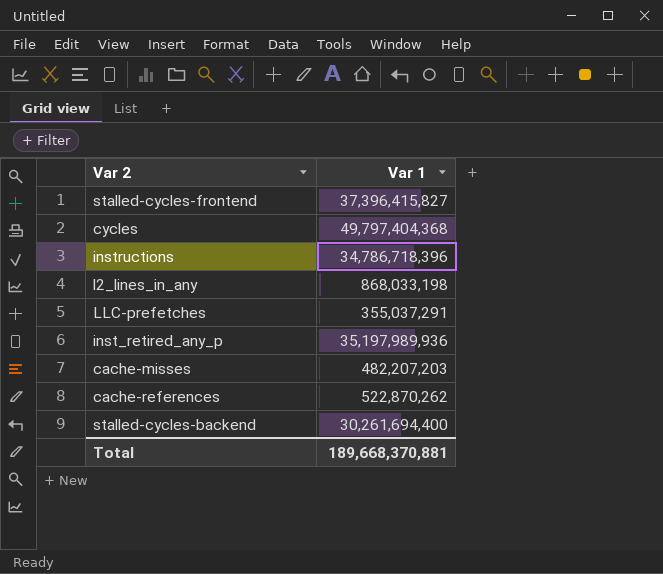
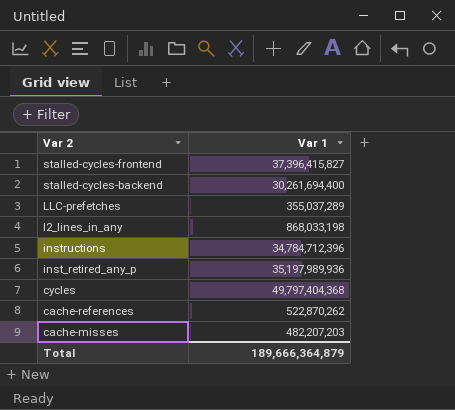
row order: none -> Var 2 descending
LLC-prefetches | Var 1: 355,037,291 -> 355,037,289
instructions | Var 1: 34,786,718,396 -> 34,784,712,396
Total | Var 1: 189,668,370,881 -> 189,666,364,879

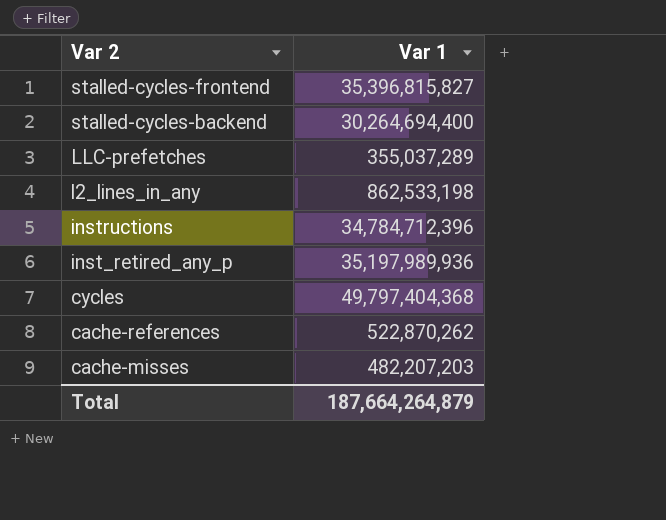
stalled-cycles-frontend | Var 1: 37,396,415,827 -> 35,396,815,827
stalled-cycles-backend | Var 1: 30,261,694,400 -> 30,264,694,400
l2_lines_in_any | Var 1: 868,033,198 -> 862,533,198
Total | Var 1: 189,666,364,879 -> 187,664,264,879

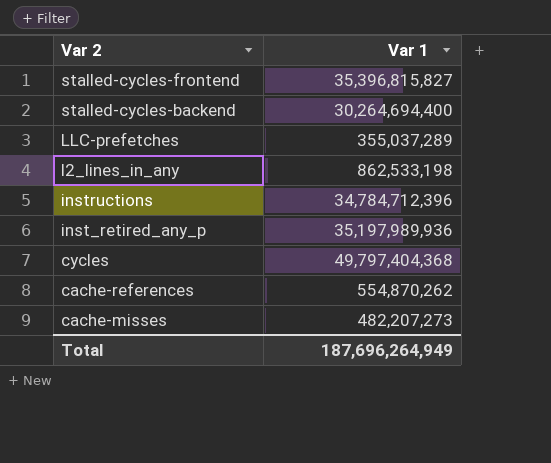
cache-references | Var 1: 522,870,262 -> 554,870,262
cache-misses | Var 1: 482,207,203 -> 482,207,273
Total | Var 1: 187,664,264,879 -> 187,696,264,949

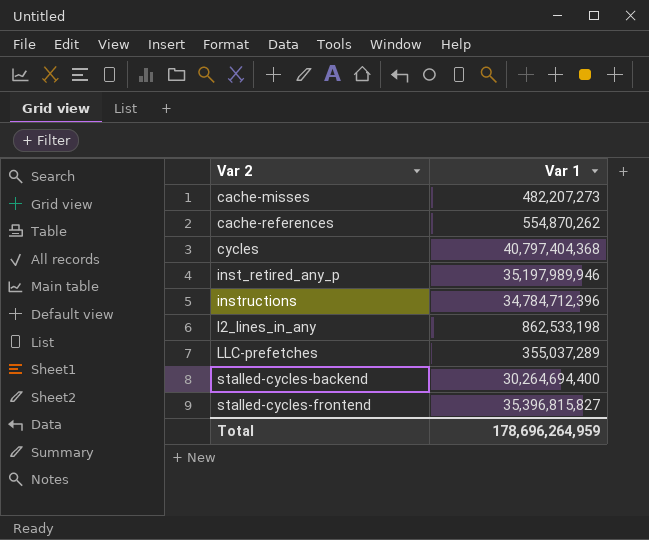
row order: Var 2 descending -> Var 2 ascending
cycles | Var 1: 49,797,404,368 -> 40,797,404,368
inst_retired_any_p | Var 1: 35,197,989,936 -> 35,197,989,946
Total | Var 1: 187,696,264,949 -> 178,696,264,959

